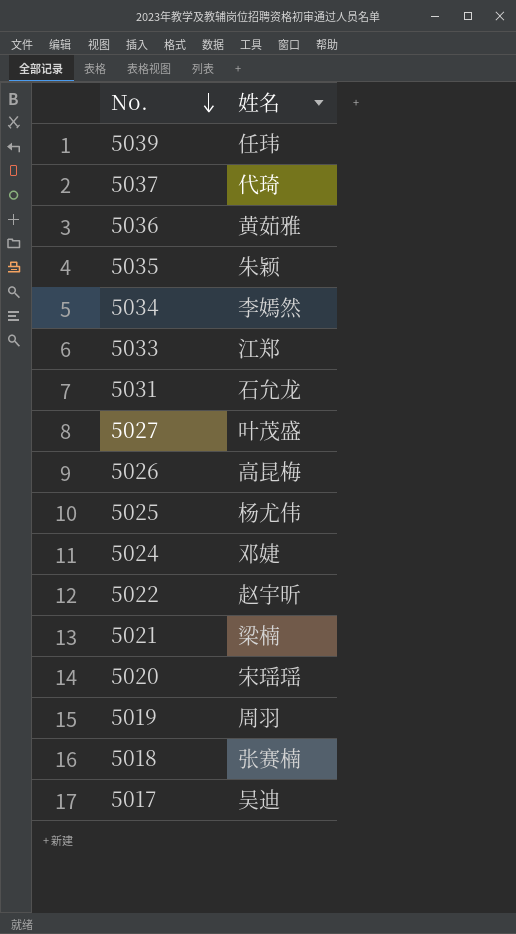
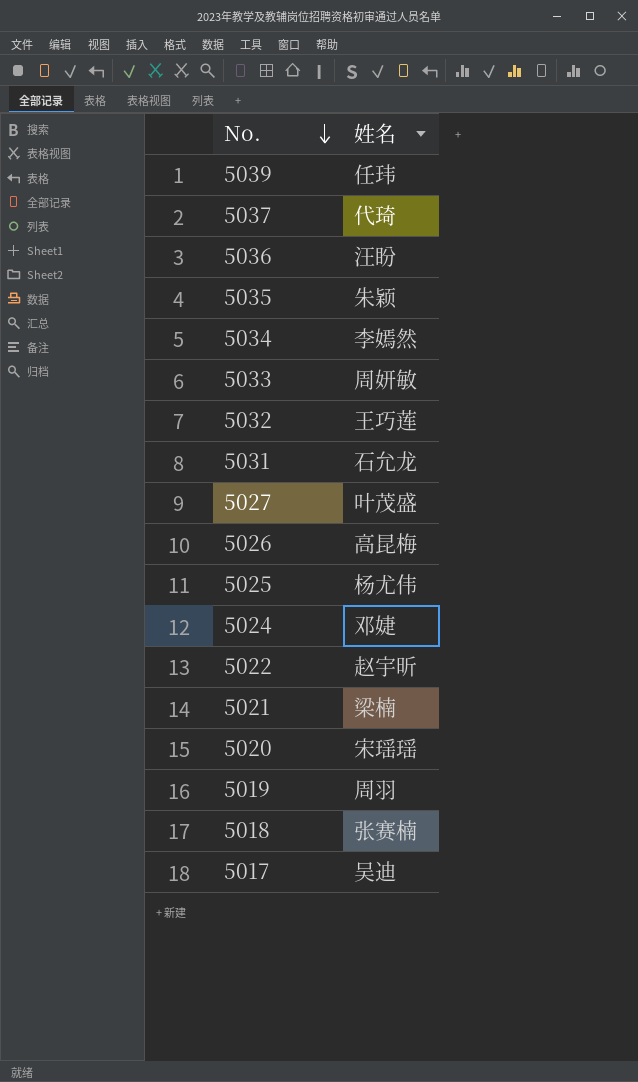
5036 | 姓名: 黄茹雅 -> 汪盼
5033 | 姓名: 江郑 -> 周妍敏
row 5032: none -> 王巧莲

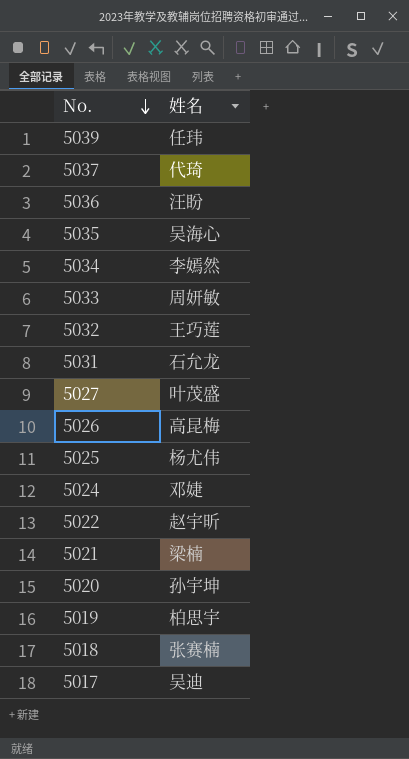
5035 | 姓名: 朱颖 -> 吴海心
5020 | 姓名: 宋瑶瑶 -> 孙宇坤
5019 | 姓名: 周羽 -> 柏思宇

